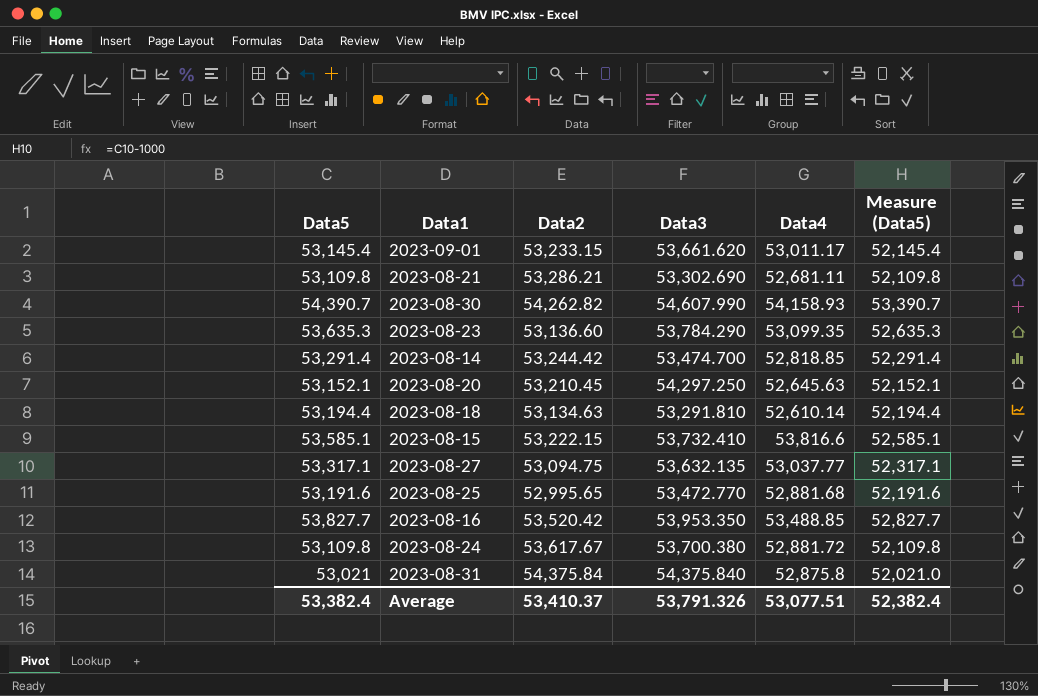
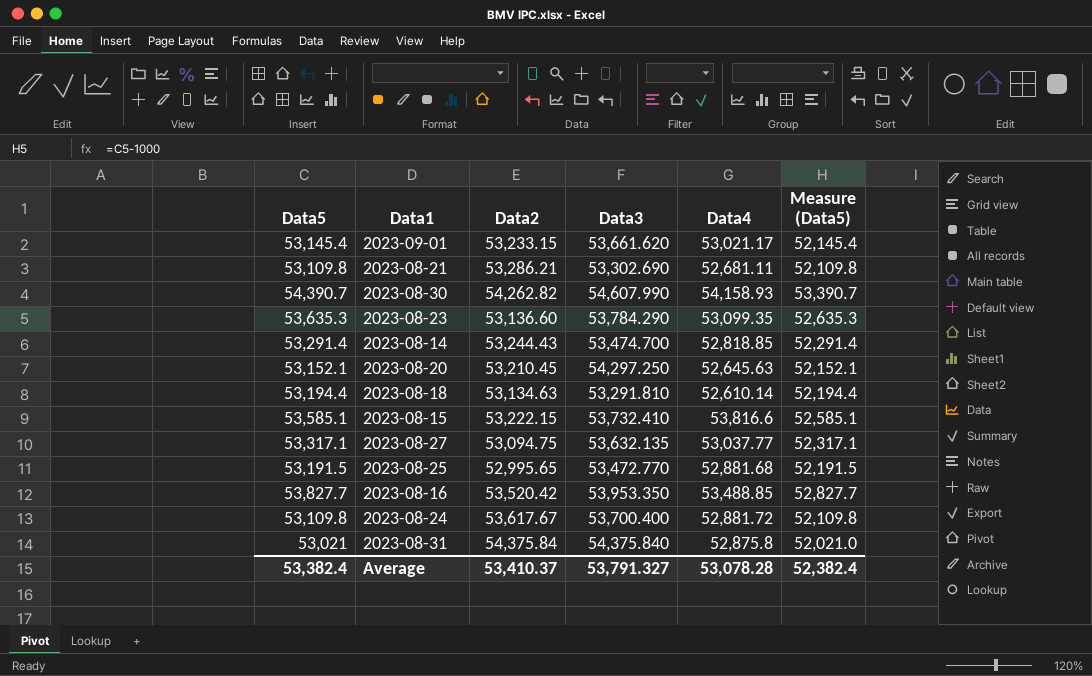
2023-09-01 | Data4: 53,011.17 -> 53,021.17
2023-08-14 | Data2: 53,244.42 -> 53,244.43
2023-08-25 | Data5: 53,191.6 -> 53,191.5
2023-08-25 | Measure (Data5): 52,191.6 -> 52,191.5
2023-08-24 | Data3: 53,700.380 -> 53,700.400
Average | Data3: 53,791.326 -> 53,791.327
Average | Data4: 53,077.51 -> 53,078.28

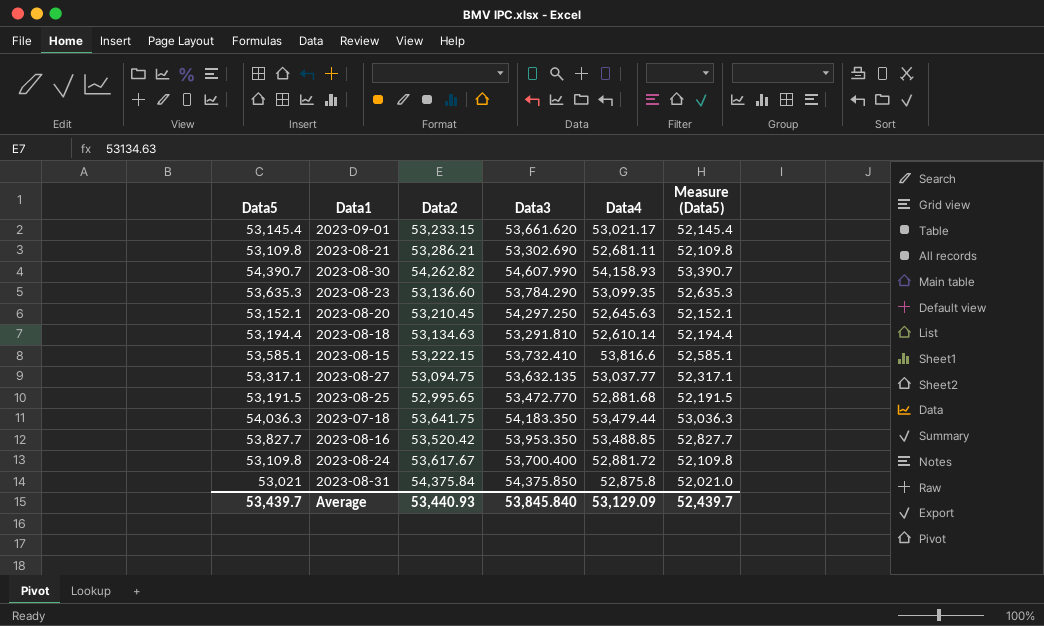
row 2023-08-14: 53,291.4 | 53,244.43 | 53,474.700 | 52,818.85 | 52,291.4 -> none
row 2023-07-18: none -> 54,036.3 | 53,641.75 | 54,183.350 | 53,479.44 | 53,036.3
2023-08-31 | Data3: 54,375.840 -> 54,375.850
Average | Data5: 53,382.4 -> 53,439.7
Average | Data2: 53,410.37 -> 53,440.93
Average | Data3: 53,791.327 -> 53,845.840
Average | Data4: 53,078.28 -> 53,129.09
Average | Measure (Data5): 52,382.4 -> 52,439.7

